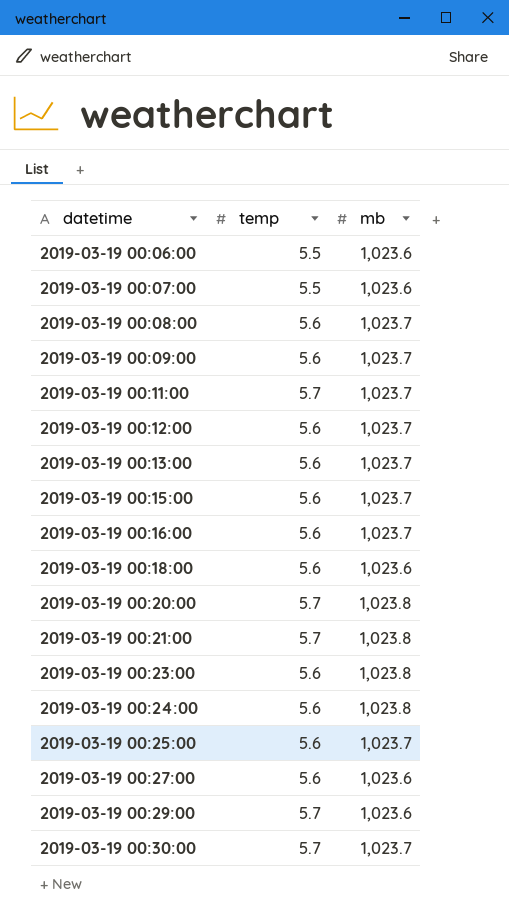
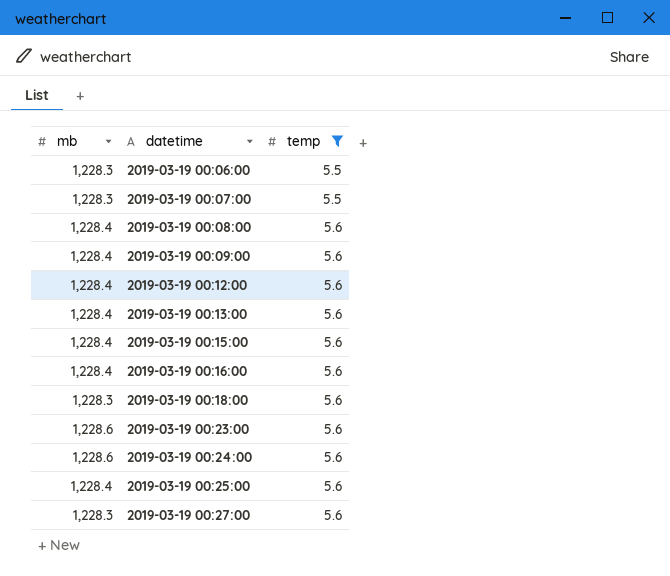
filter: none -> temp != 5.7
column mb | position: 3 -> 1
2019-03-19 00:06:00 | mb: 1,023.6 -> 1,228.3
2019-03-19 00:07:00 | mb: 1,023.6 -> 1,228.3
2019-03-19 00:08:00 | mb: 1,023.7 -> 1,228.4
2019-03-19 00:09:00 | mb: 1,023.7 -> 1,228.4
2019-03-19 00:12:00 | mb: 1,023.7 -> 1,228.4
2019-03-19 00:13:00 | mb: 1,023.7 -> 1,228.4
2019-03-19 00:15:00 | mb: 1,023.7 -> 1,228.4
2019-03-19 00:16:00 | mb: 1,023.7 -> 1,228.4
2019-03-19 00:18:00 | mb: 1,023.6 -> 1,228.3
2019-03-19 00:23:00 | mb: 1,023.8 -> 1,228.6
2019-03-19 00:24:00 | mb: 1,023.8 -> 1,228.6
2019-03-19 00:25:00 | mb: 1,023.7 -> 1,228.4
2019-03-19 00:27:00 | mb: 1,023.6 -> 1,228.3

